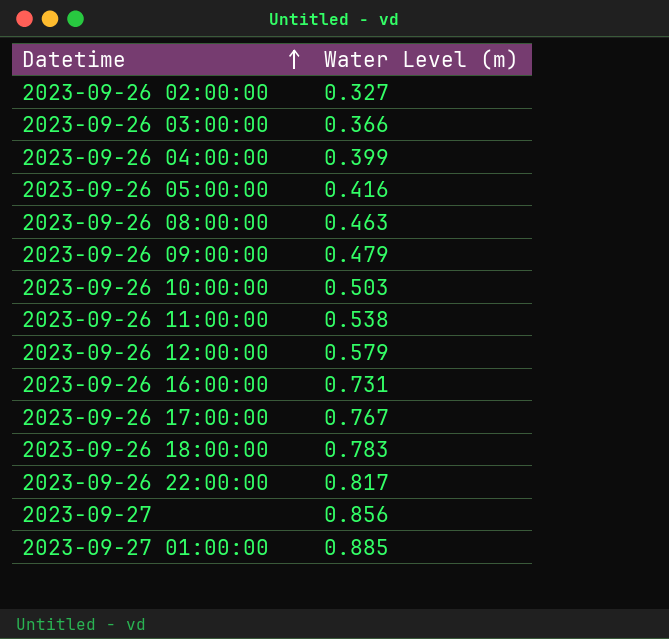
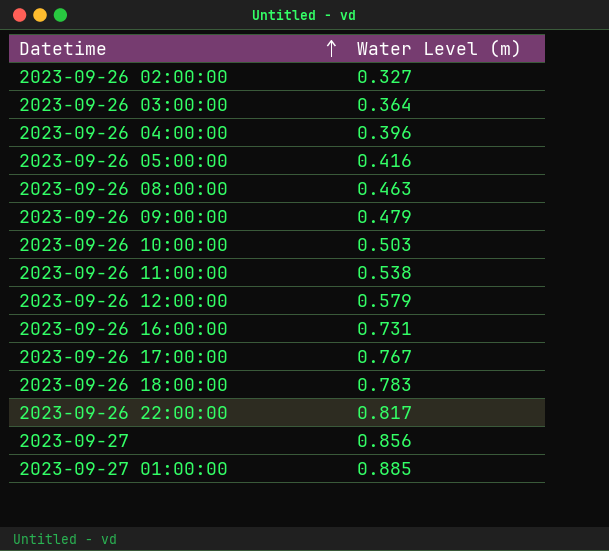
2023-09-26 03:00:00 | Water Level (m): 0.366 -> 0.364
2023-09-26 04:00:00 | Water Level (m): 0.399 -> 0.396

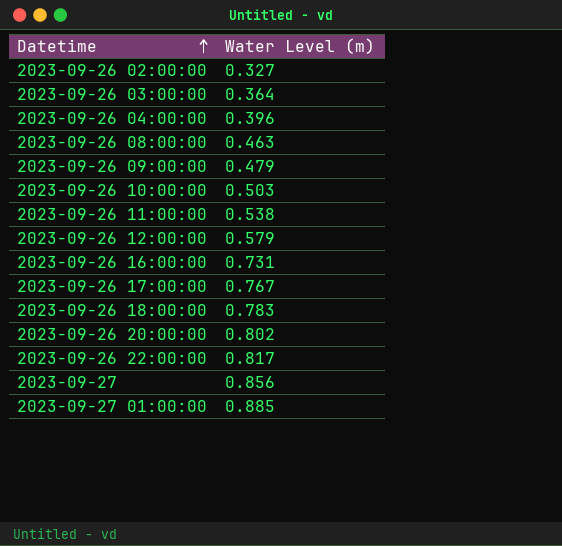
row 2023-09-26 05:00:00: 0.416 -> none
row 2023-09-26 20:00:00: none -> 0.802

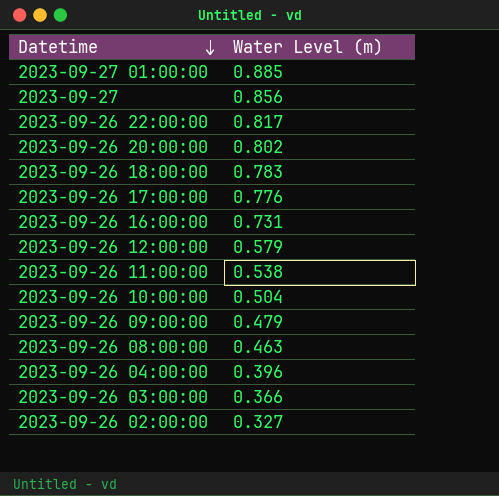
row order: Datetime ascending -> Datetime descending
2023-09-26 17:00:00 | Water Level (m): 0.767 -> 0.776
2023-09-26 10:00:00 | Water Level (m): 0.503 -> 0.504
2023-09-26 03:00:00 | Water Level (m): 0.364 -> 0.366

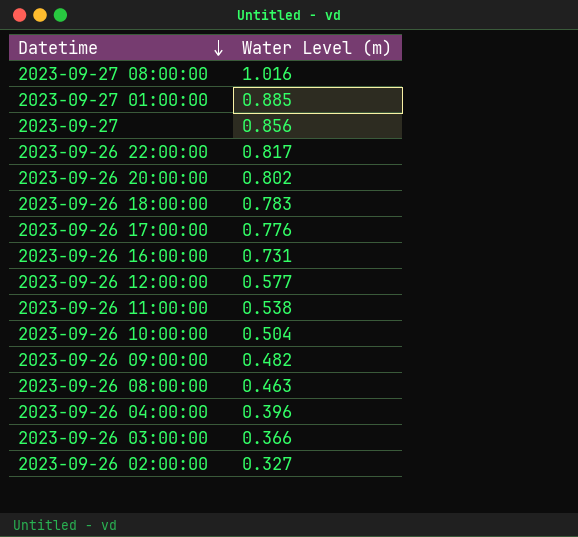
row 2023-09-27 08:00:00: none -> 1.016
2023-09-26 12:00:00 | Water Level (m): 0.579 -> 0.577
2023-09-26 09:00:00 | Water Level (m): 0.479 -> 0.482

